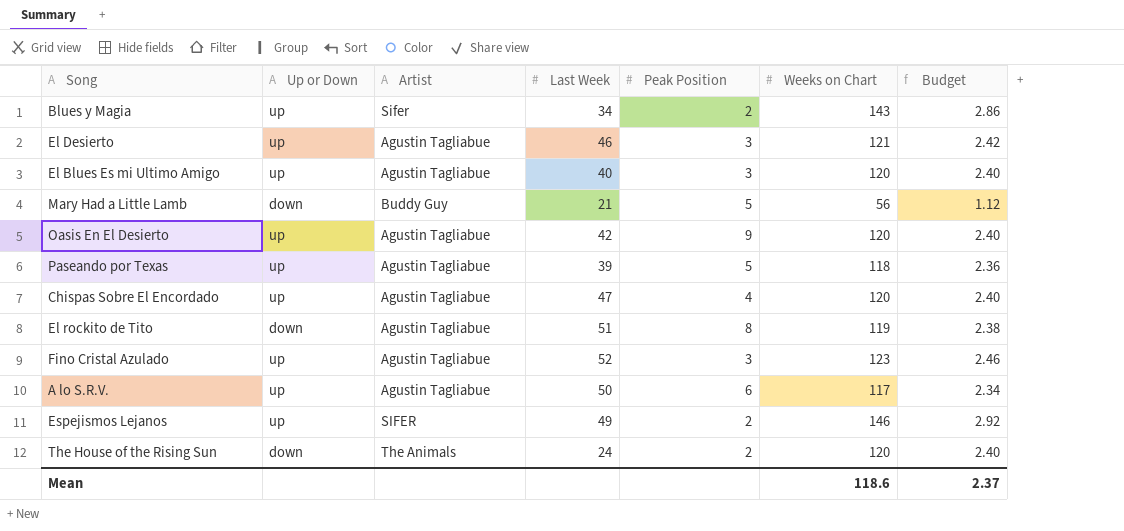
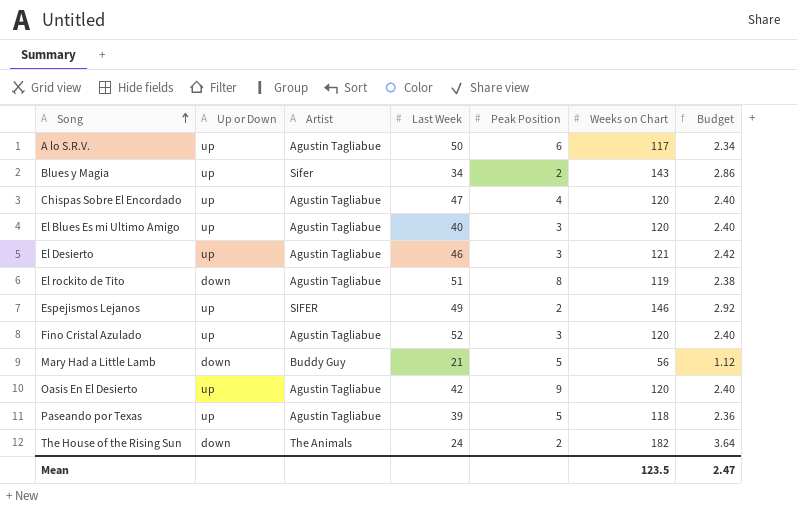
row order: none -> Song ascending
Fino Cristal Azulado | Weeks on Chart: 123 -> 120
Fino Cristal Azulado | Budget: 2.46 -> 2.40
The House of the Rising Sun | Weeks on Chart: 120 -> 182
The House of the Rising Sun | Budget: 2.40 -> 3.64
Mean | Weeks on Chart: 118.6 -> 123.5
Mean | Budget: 2.37 -> 2.47

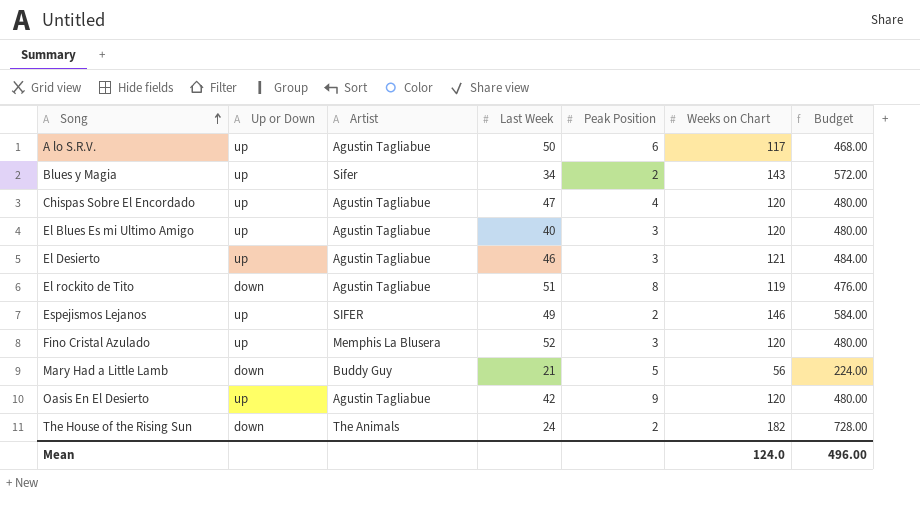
column Budget | formula: [Weeks on Chart] * 0.02 -> [Weeks on Chart] * 4
row Paseando por Texas: up | Agustin Tagliabue | 39 | 5 | 118 | 2.36 -> none
Fino Cristal Azulado | Artist: Agustin Tagliabue -> Memphis La Blusera
Mean | Weeks on Chart: 123.5 -> 124.0
Mean | Budget: 2.47 -> 496.00

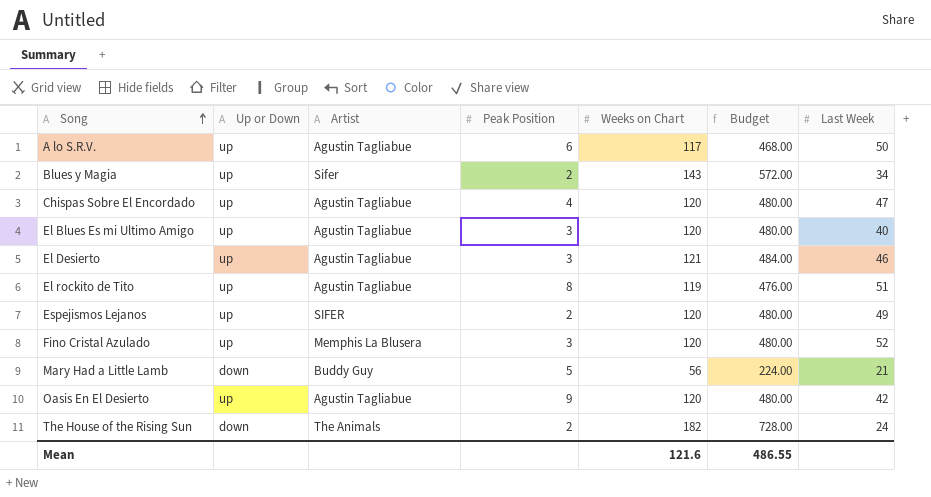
column Last Week | position: 4 -> 7
El rockito de Tito | Up or Down: down -> up
Espejismos Lejanos | Weeks on Chart: 146 -> 120
Espejismos Lejanos | Budget: 584.00 -> 480.00
Mean | Weeks on Chart: 124.0 -> 121.6
Mean | Budget: 496.00 -> 486.55

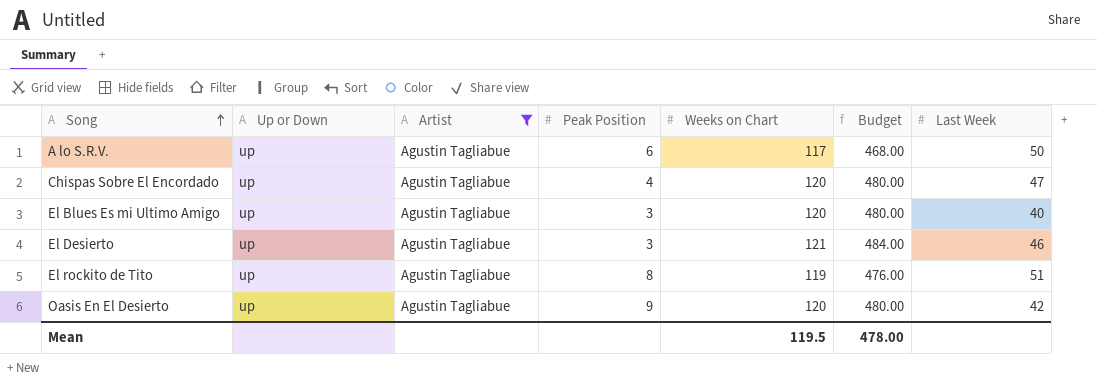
filter: none -> Artist = Agustin Tagliabue
Mean | Weeks on Chart: 121.6 -> 119.5
Mean | Budget: 486.55 -> 478.00

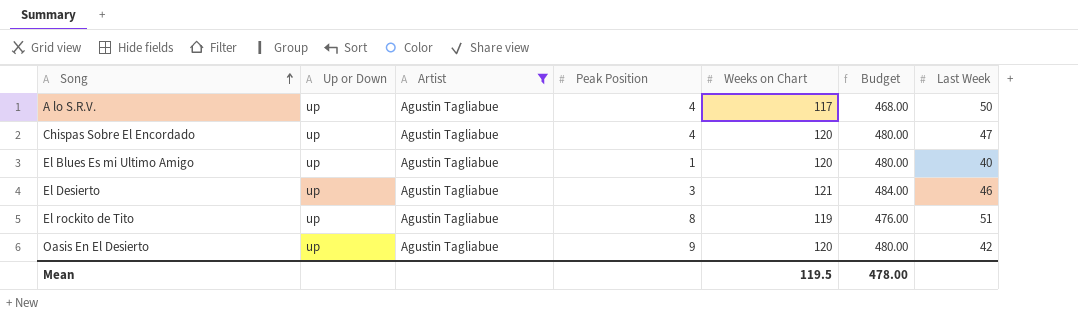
A lo S.R.V. | Peak Position: 6 -> 4
El Blues Es mi Ultimo Amigo | Peak Position: 3 -> 1

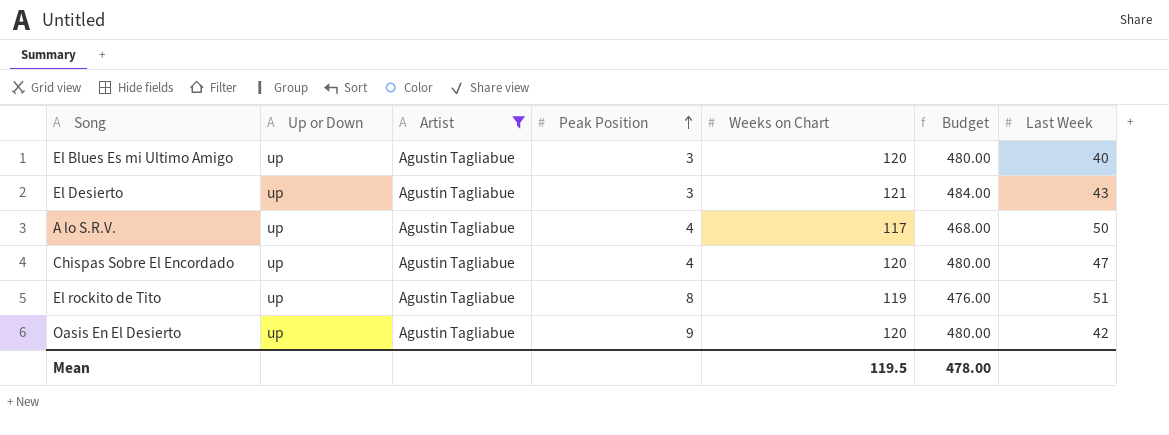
row order: Song ascending -> Peak Position ascending
El Blues Es mi Ultimo Amigo | Peak Position: 1 -> 3
El Desierto | Last Week: 46 -> 43

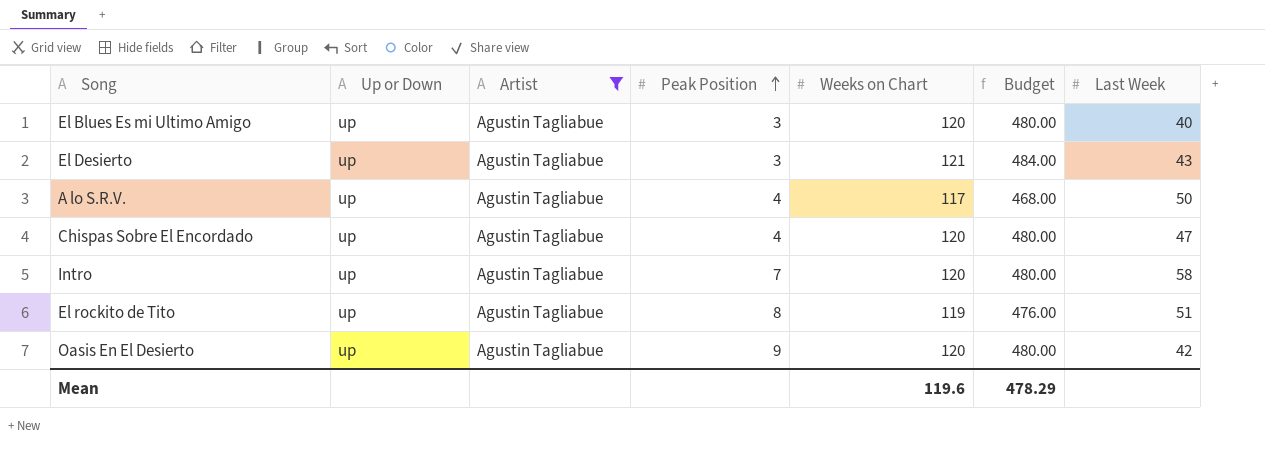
row Intro: none -> up | Agustin Tagliabue | 7 | 120 | 480.00 | 58
Mean | Weeks on Chart: 119.5 -> 119.6
Mean | Budget: 478.00 -> 478.29

